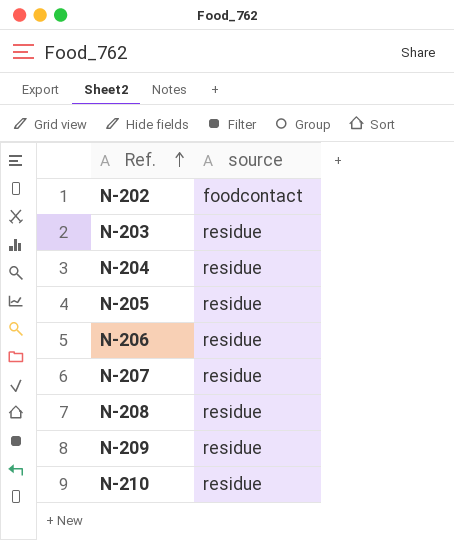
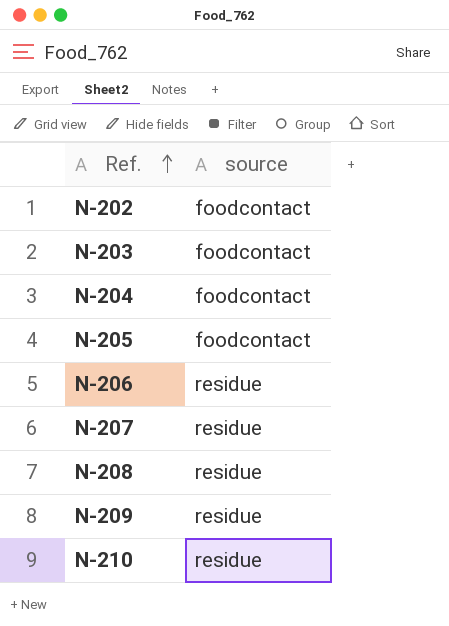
N-203 | source: residue -> foodcontact
N-204 | source: residue -> foodcontact
N-205 | source: residue -> foodcontact

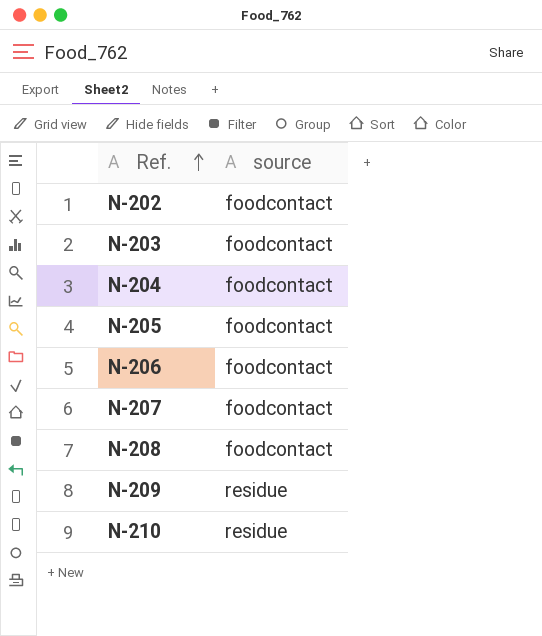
N-206 | source: residue -> foodcontact
N-207 | source: residue -> foodcontact
N-208 | source: residue -> foodcontact

